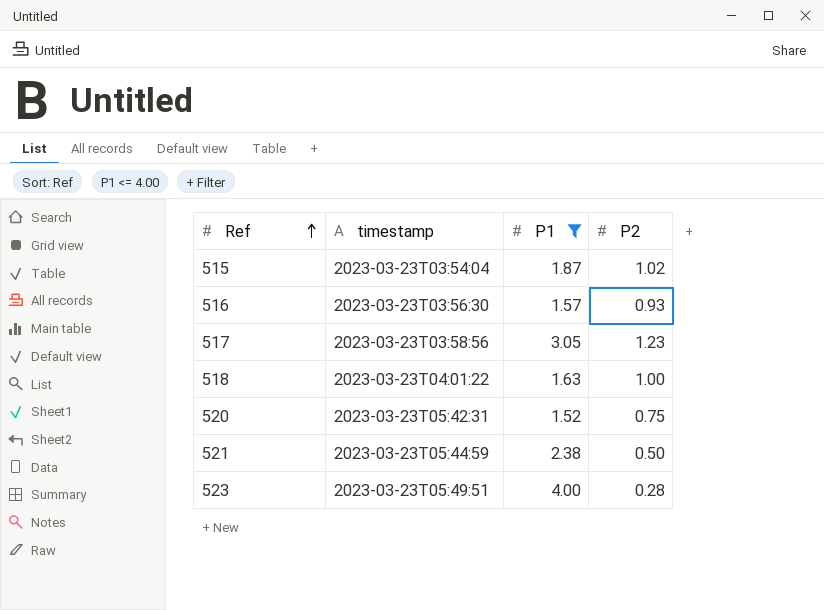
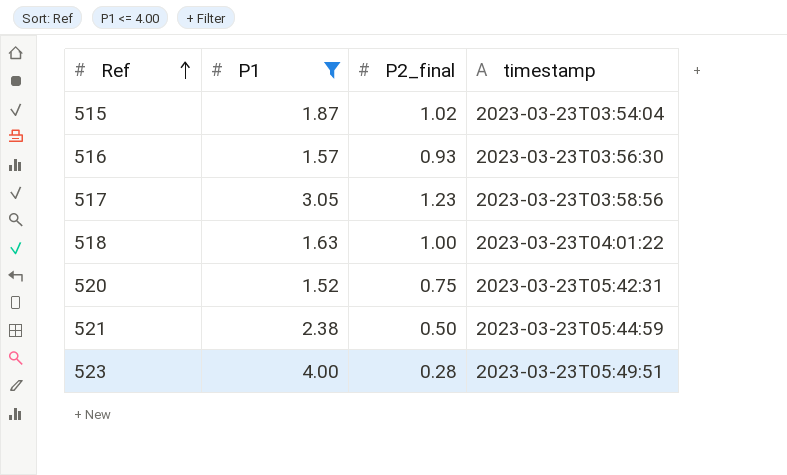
column name: P2 -> P2_final
column timestamp | position: 2 -> 4

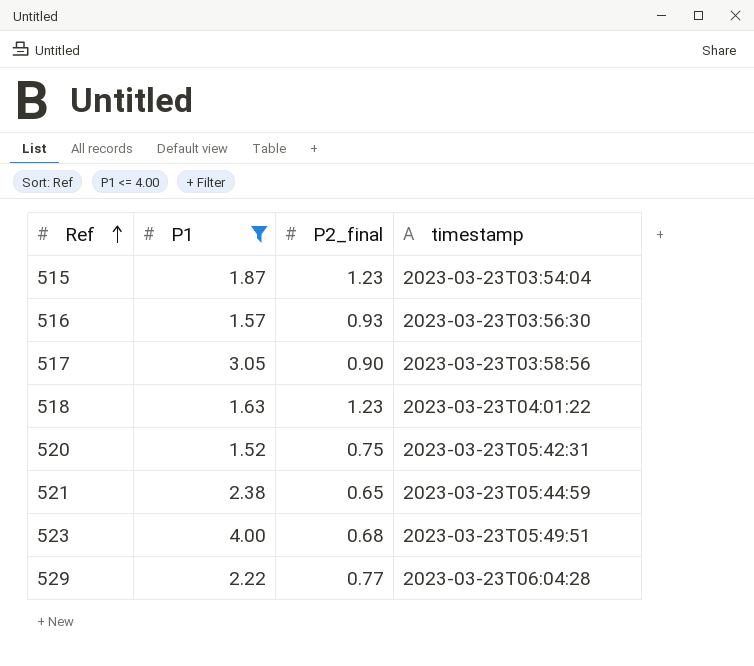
515 | P2_final: 1.02 -> 1.23
517 | P2_final: 1.23 -> 0.90
518 | P2_final: 1.00 -> 1.23
521 | P2_final: 0.50 -> 0.65
523 | P2_final: 0.28 -> 0.68
row 529: none -> 2.22 | 0.77 | 2023-03-23T06:04:28

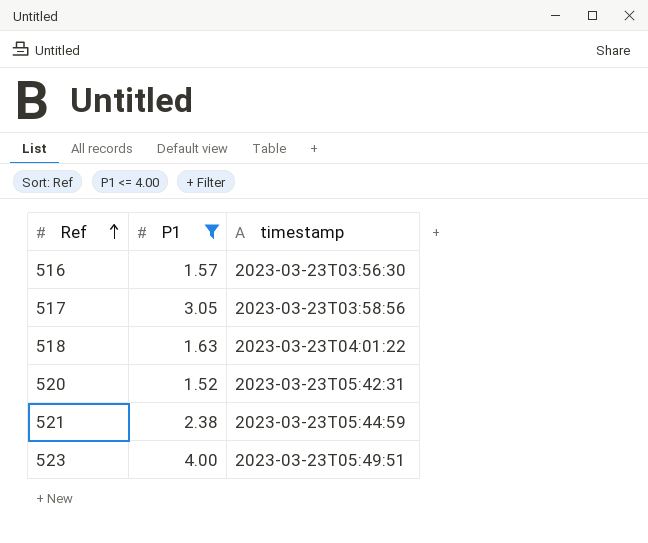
column P2_final | position: 3 -> none
row 515: 1.87 | 1.23 | 2023-03-23T03:54:04 -> none
row 529: 2.22 | 0.77 | 2023-03-23T06:04:28 -> none

